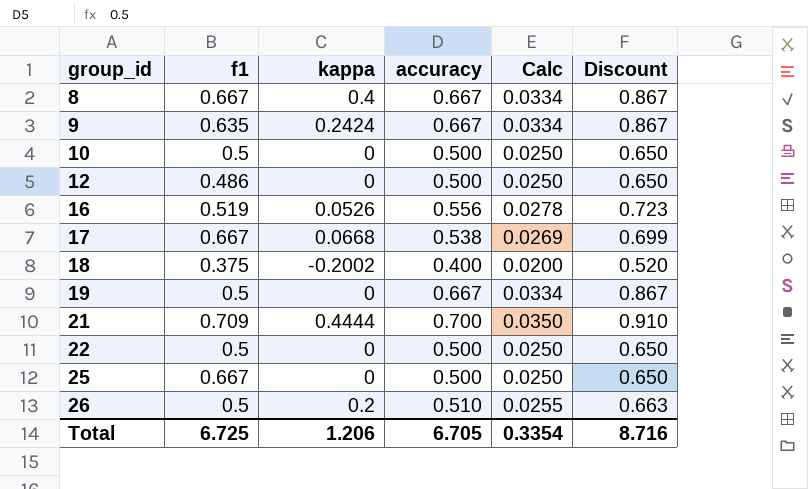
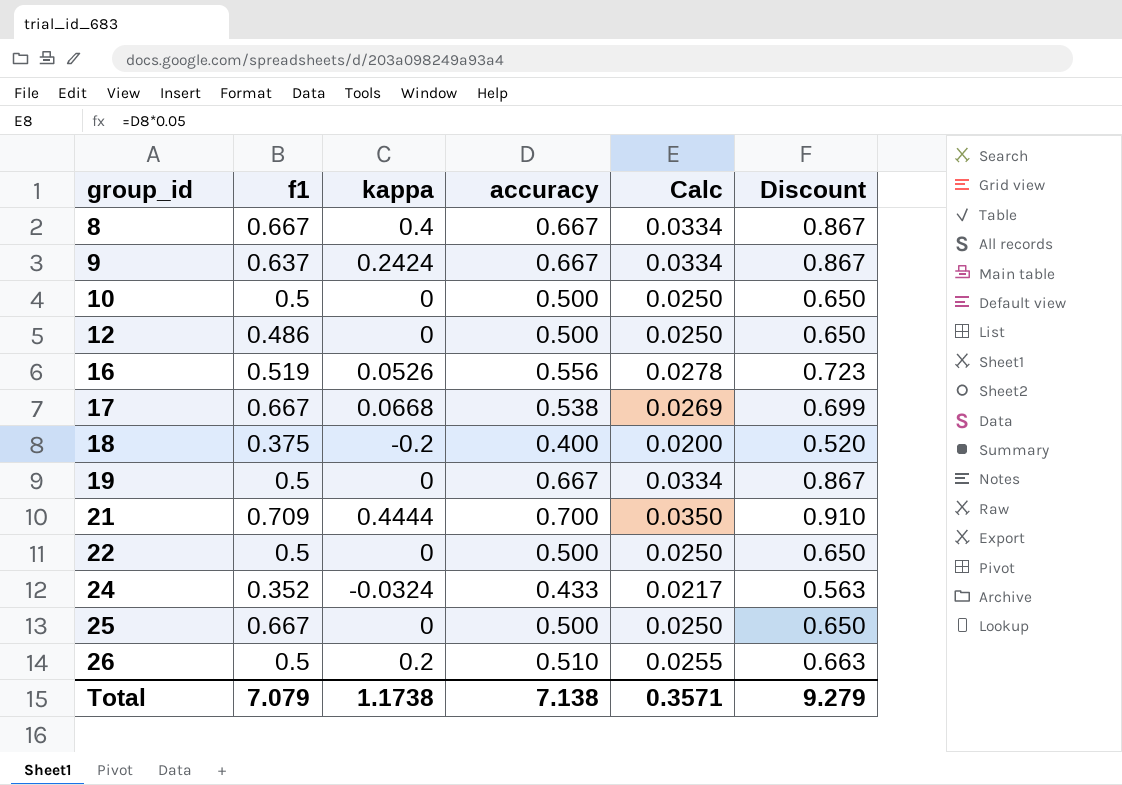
9 | f1: 0.635 -> 0.637
18 | kappa: -0.2002 -> -0.2
row 24: none -> 0.352 | -0.0324 | 0.433 | 0.0217 | 0.563
Total | f1: 6.725 -> 7.079
Total | kappa: 1.206 -> 1.1738
Total | accuracy: 6.705 -> 7.138
Total | Calc: 0.3354 -> 0.3571
Total | Discount: 8.716 -> 9.279

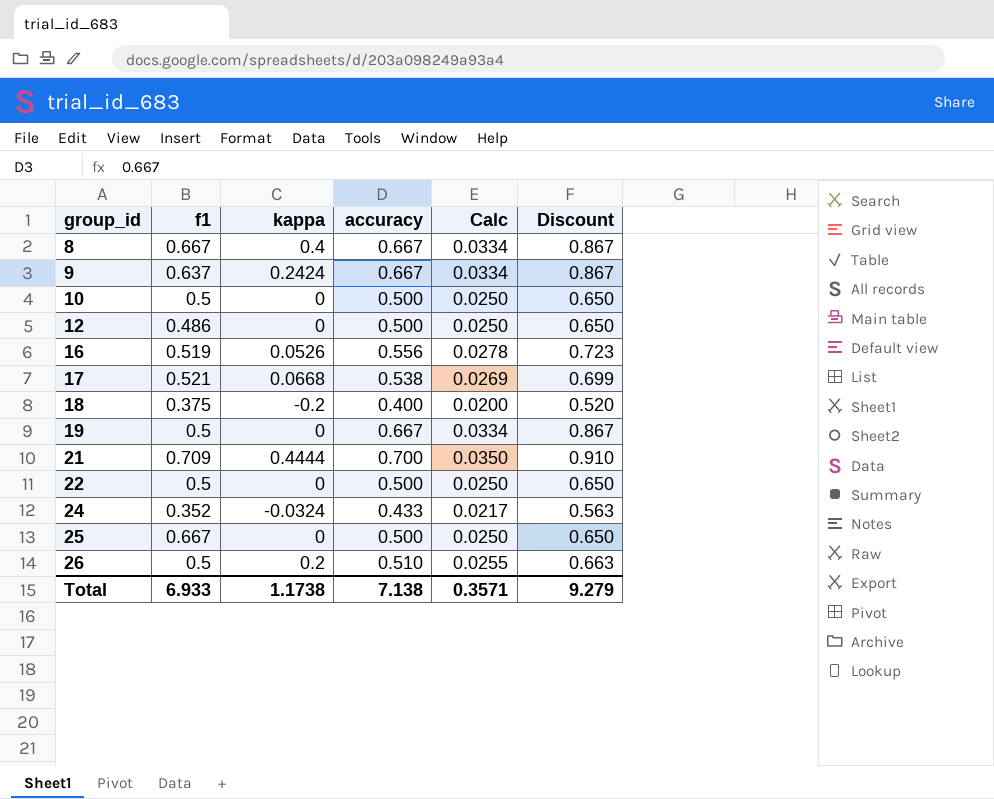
17 | f1: 0.667 -> 0.521
Total | f1: 7.079 -> 6.933

